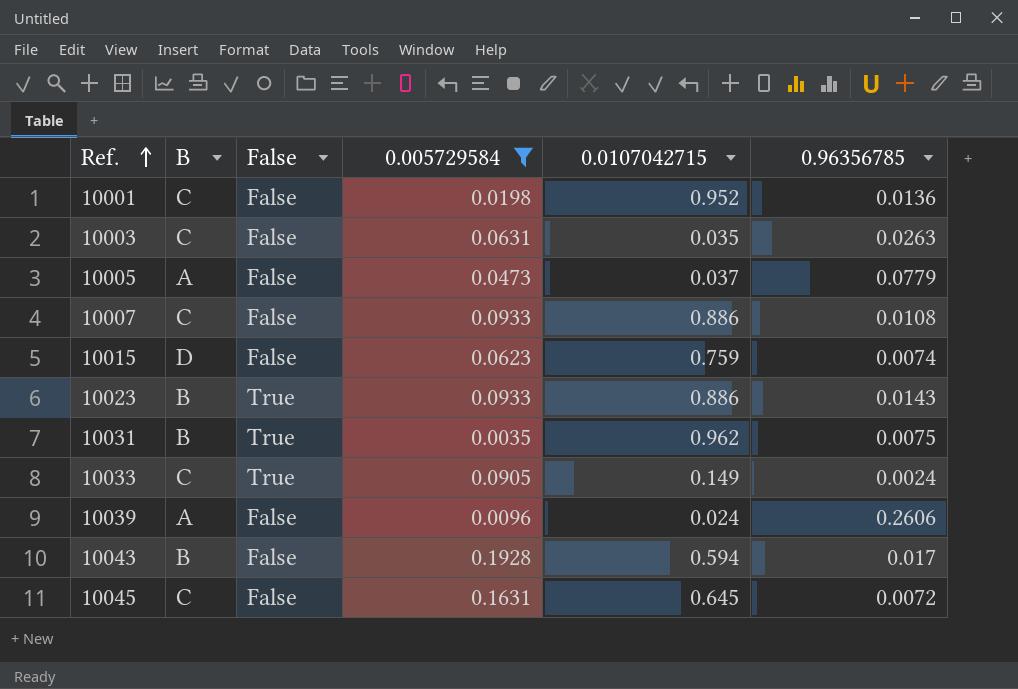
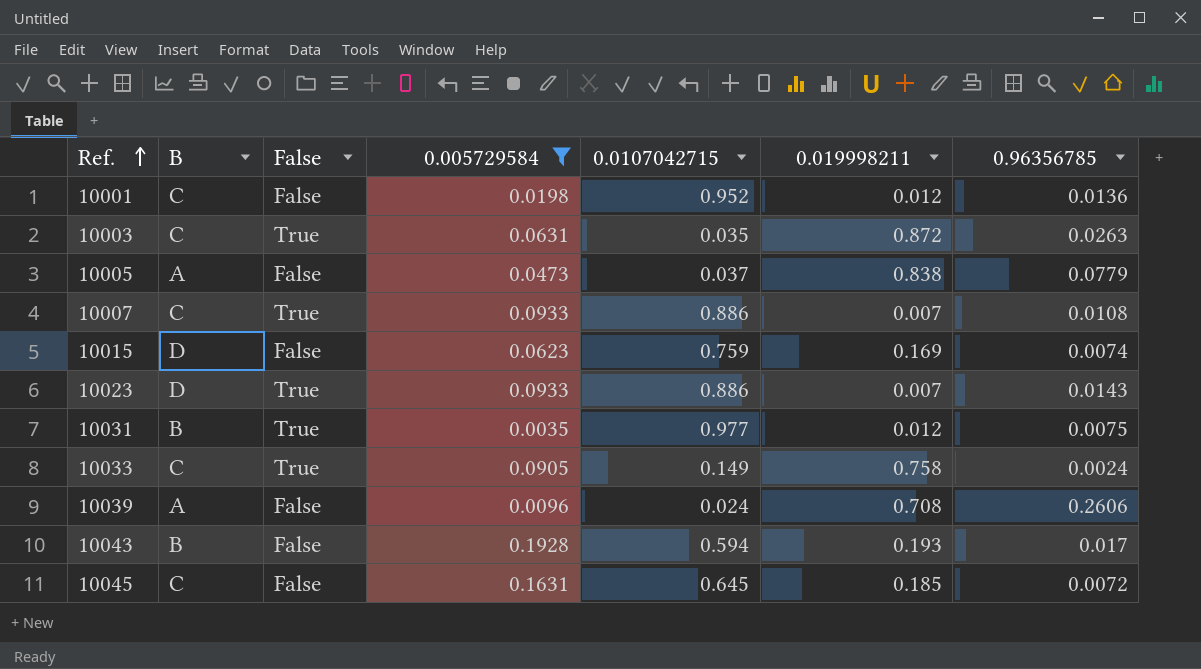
column 0.019998211 | position: none -> 6
10003 | False: False -> True
10007 | False: False -> True
10023 | B: B -> D
10031 | 0.0107042715: 0.962 -> 0.977

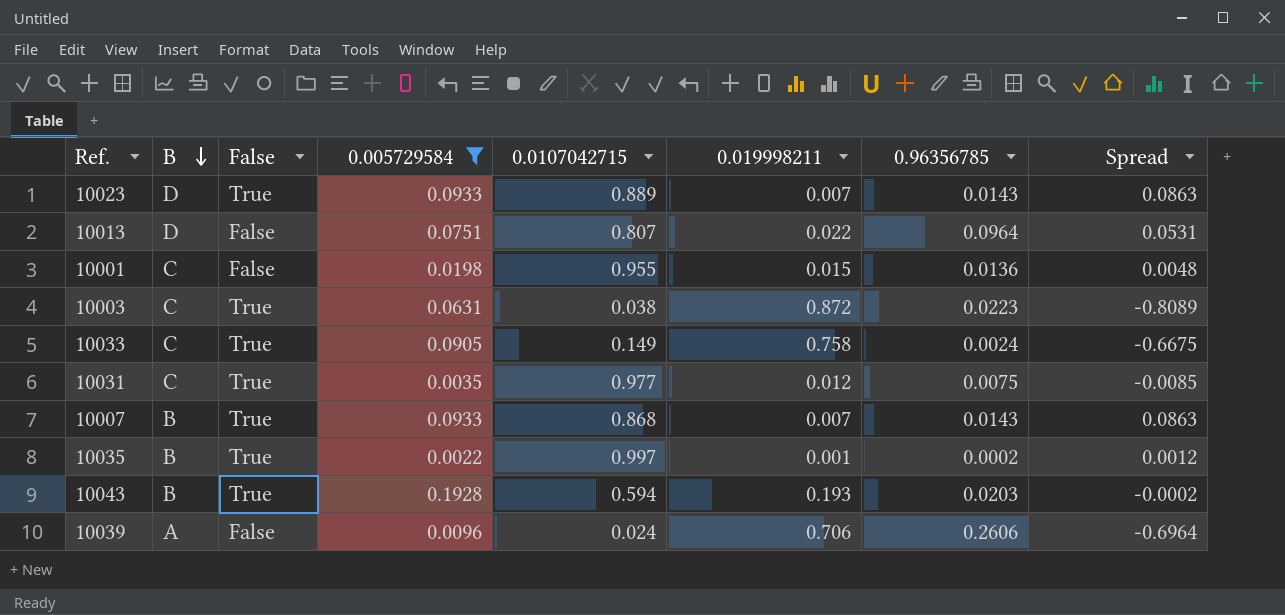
row order: Ref. ascending -> B descending
column Spread | formula: none -> [0.005729584] - [0.019998211]
row 10005: A | False | 0.0473 | 0.037 | 0.838 | 0.0779 -> none
row 10015: D | False | 0.0623 | 0.759 | 0.169 | 0.0074 -> none
row 10045: C | False | 0.1631 | 0.645 | 0.185 | 0.0072 -> none
10023 | 0.0107042715: 0.886 -> 0.889
row 10013: none -> D | False | 0.0751 | 0.807 | 0.022 | 0.0964 | 0.0531
10001 | 0.0107042715: 0.952 -> 0.955
10001 | 0.019998211: 0.012 -> 0.015
10003 | 0.0107042715: 0.035 -> 0.038
10003 | 0.96356785: 0.0263 -> 0.0223
10031 | B: B -> C
10007 | B: C -> B
10007 | 0.0107042715: 0.886 -> 0.868
10007 | 0.96356785: 0.0108 -> 0.0143
row 10035: none -> B | True | 0.0022 | 0.997 | 0.001 | 0.0002 | 0.0012
10043 | False: False -> True
10043 | 0.96356785: 0.017 -> 0.0203
10039 | 0.019998211: 0.708 -> 0.706

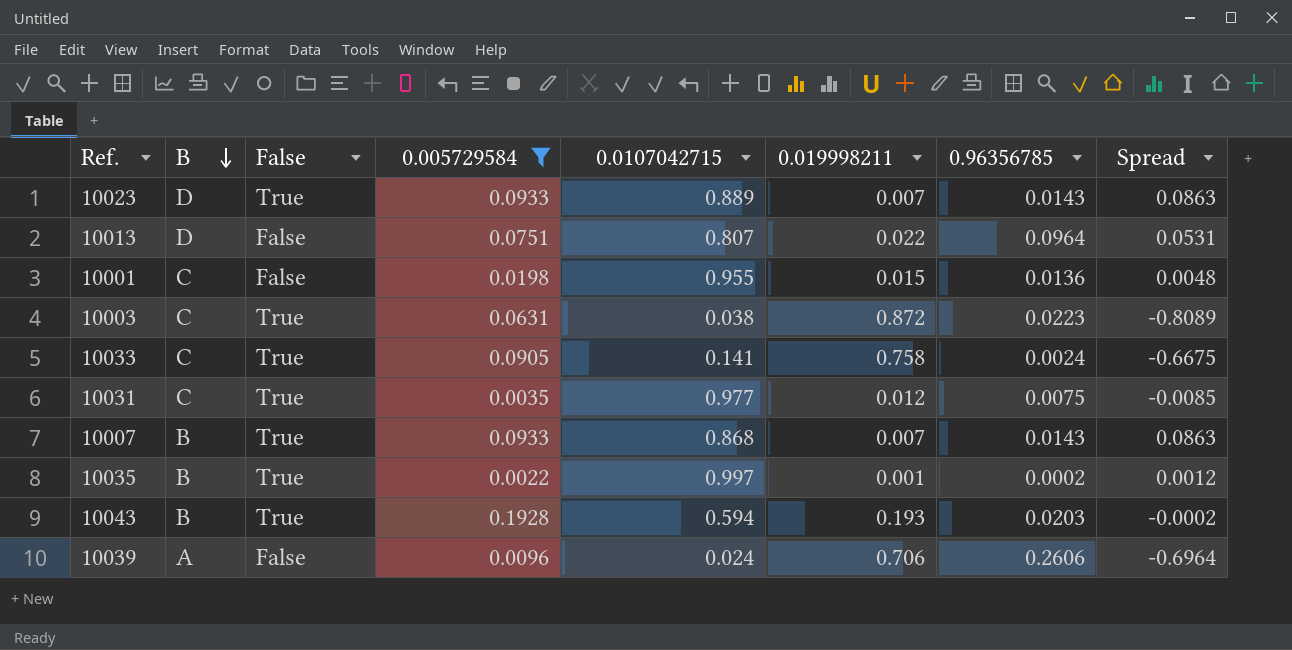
10033 | 0.0107042715: 0.149 -> 0.141

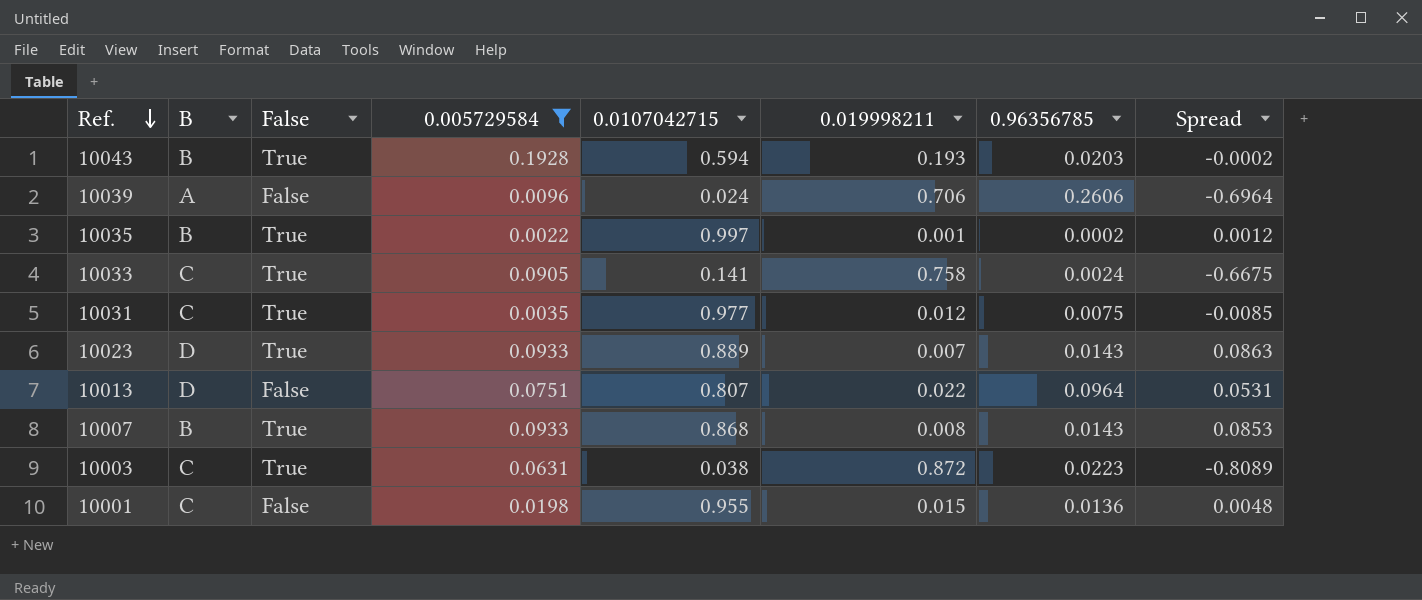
row order: B descending -> Ref. descending
10007 | 0.019998211: 0.007 -> 0.008
10007 | Spread: 0.0863 -> 0.0853

